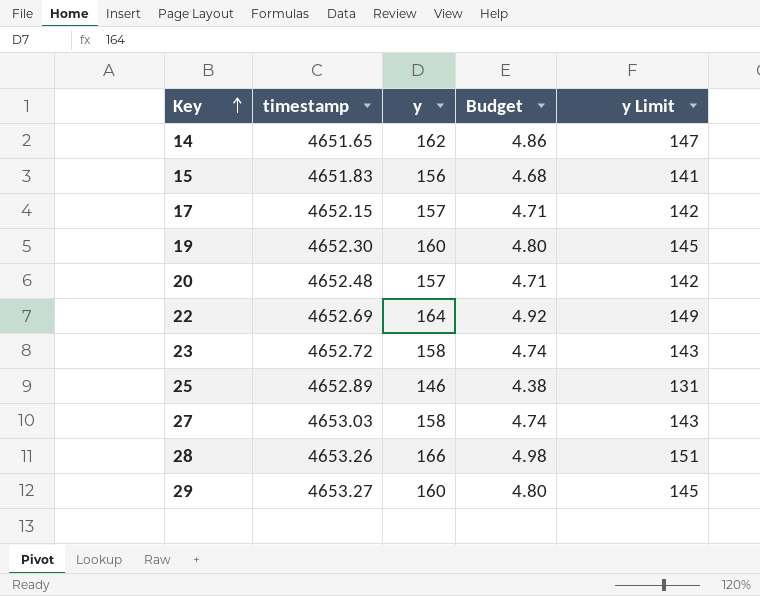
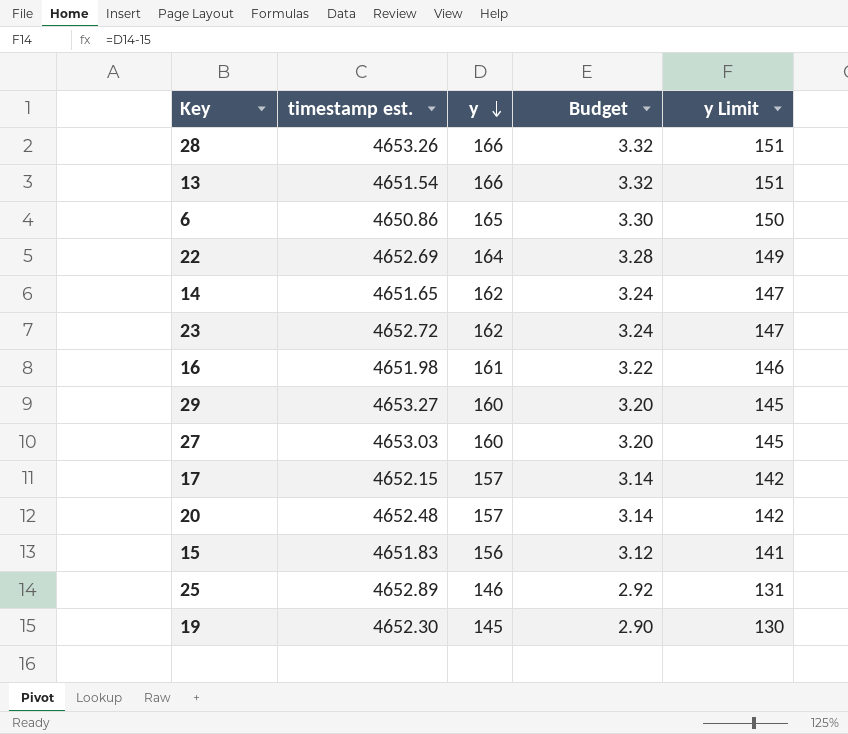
row order: Key ascending -> y descending
column name: timestamp -> timestamp est.
column Budget | formula: [y] * 0.03 -> [y] * 0.02
row 13: none -> 4651.54 | 166 | 3.32 | 151
row 6: none -> 4650.86 | 165 | 3.30 | 150
23 | y: 158 -> 162
23 | y Limit: 143 -> 147
row 16: none -> 4651.98 | 161 | 3.22 | 146
27 | y: 158 -> 160
27 | y Limit: 143 -> 145
19 | y: 160 -> 145
19 | y Limit: 145 -> 130

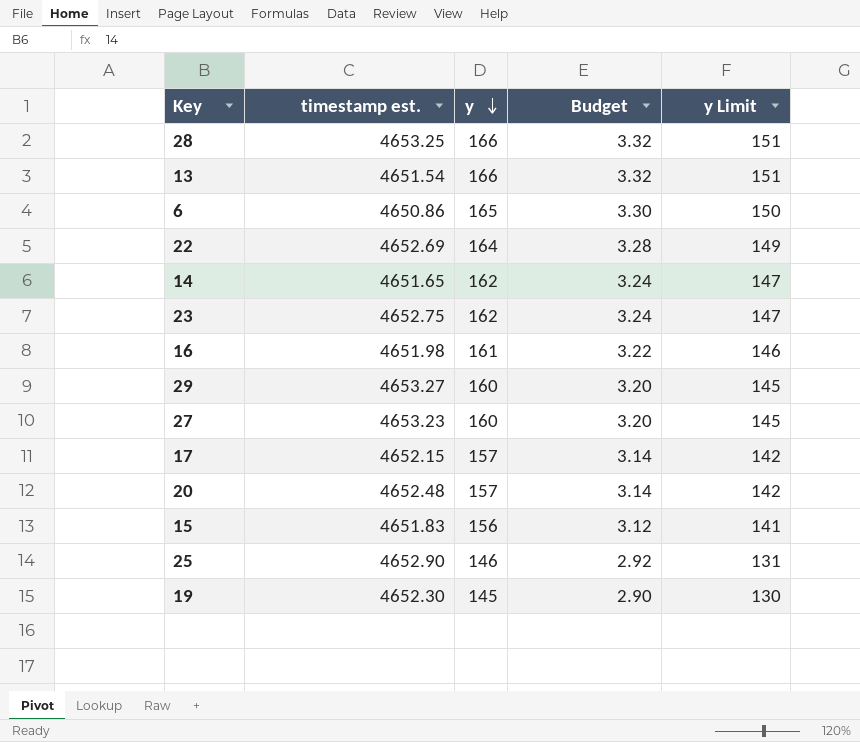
28 | timestamp est.: 4653.26 -> 4653.25
23 | timestamp est.: 4652.72 -> 4652.75
27 | timestamp est.: 4653.03 -> 4653.23
25 | timestamp est.: 4652.89 -> 4652.90

